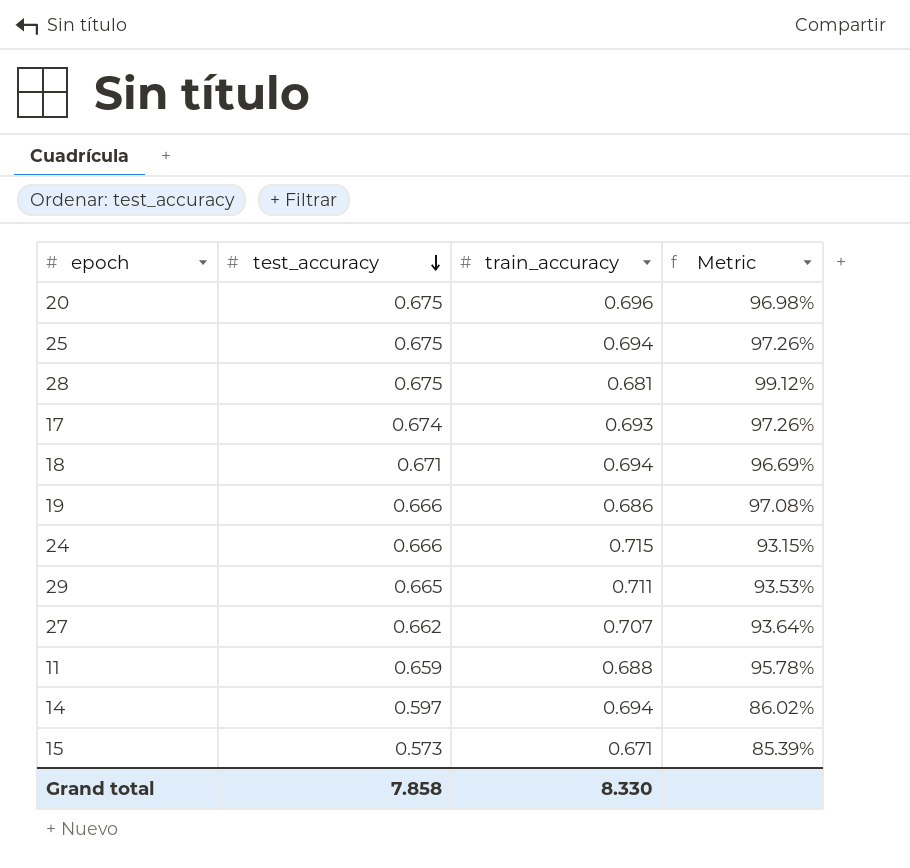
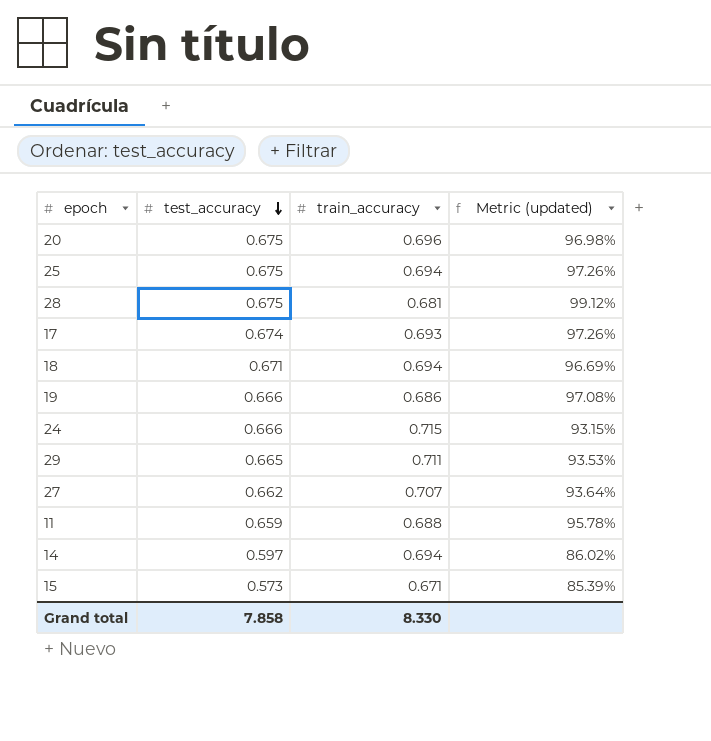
column name: Metric -> Metric (updated)

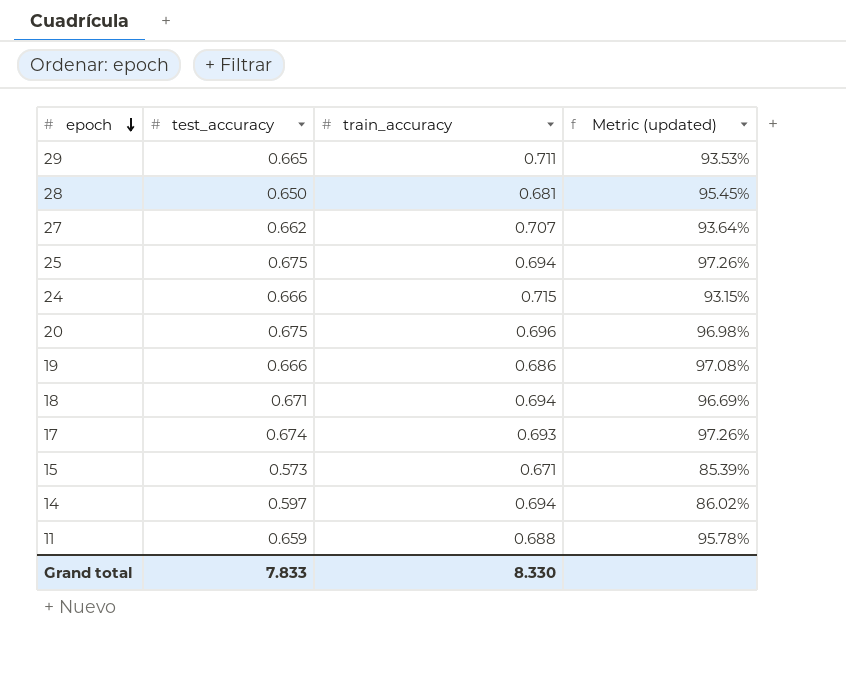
row order: test_accuracy descending -> epoch descending
28 | test_accuracy: 0.675 -> 0.650
28 | Metric (updated): 99.12% -> 95.45%
Grand total | test_accuracy: 7.858 -> 7.833

